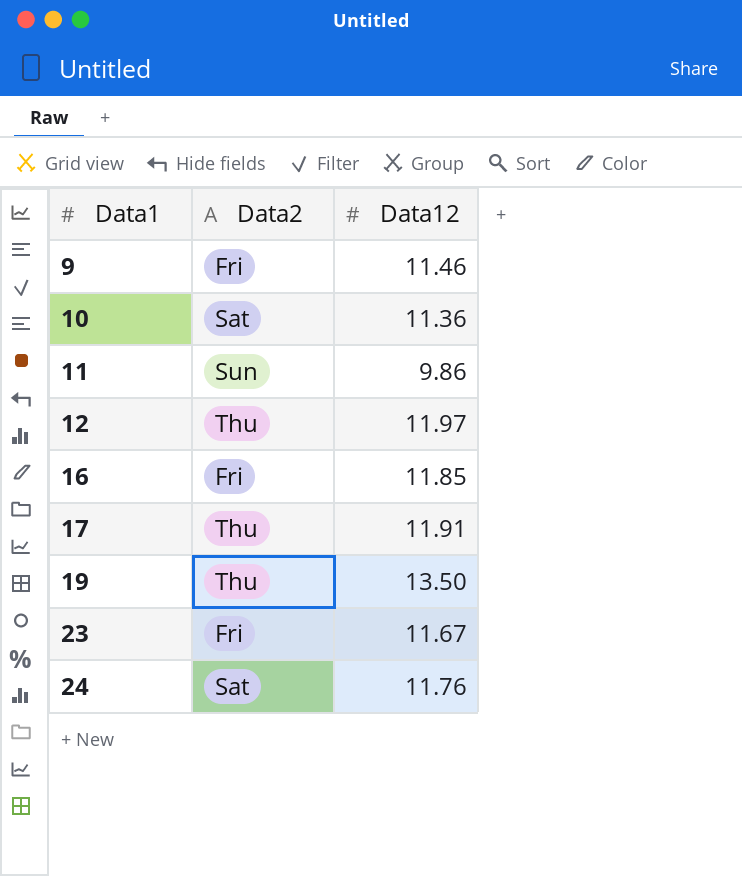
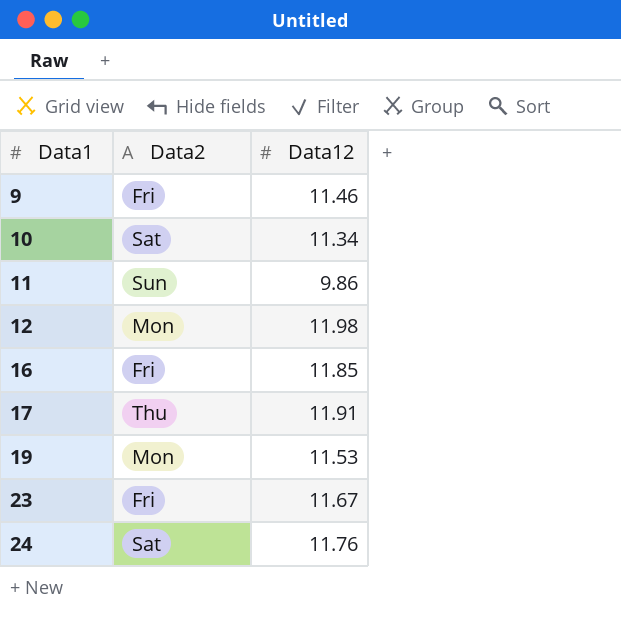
10 | Data12: 11.36 -> 11.34
12 | Data2: Thu -> Mon
12 | Data12: 11.97 -> 11.98
19 | Data2: Thu -> Mon
19 | Data12: 13.50 -> 11.53

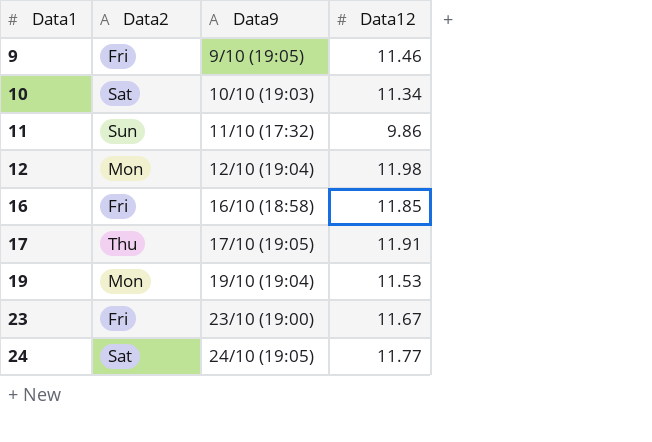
column Data9 | position: none -> 3
24 | Data12: 11.76 -> 11.77

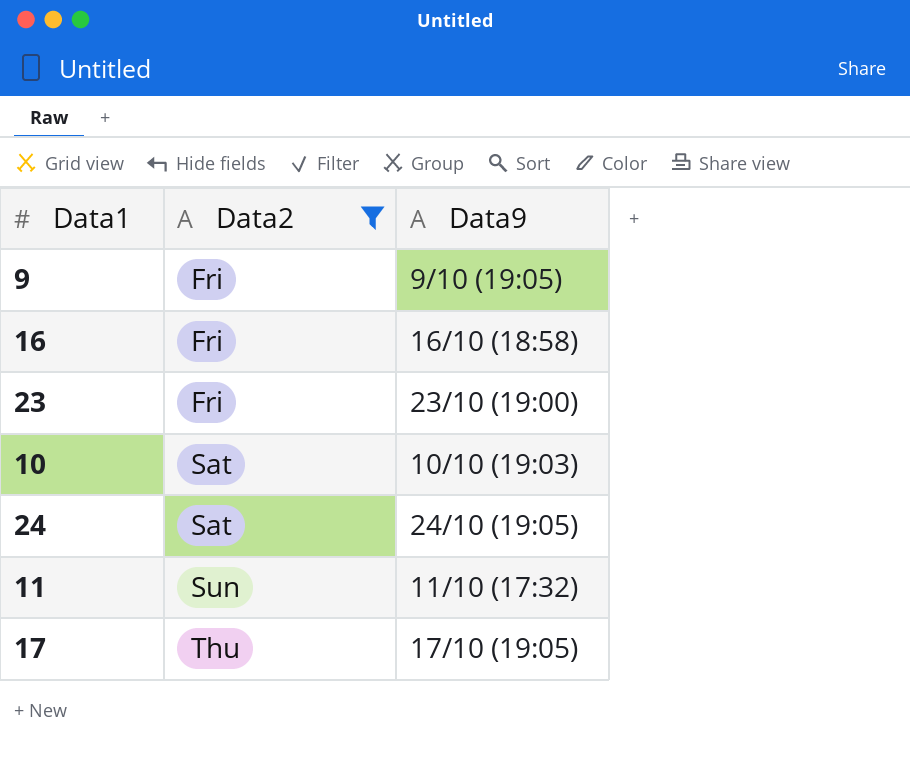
filter: none -> Data2 != Mon
row order: Data1 ascending -> Data2 ascending
column Data12 | position: 4 -> none

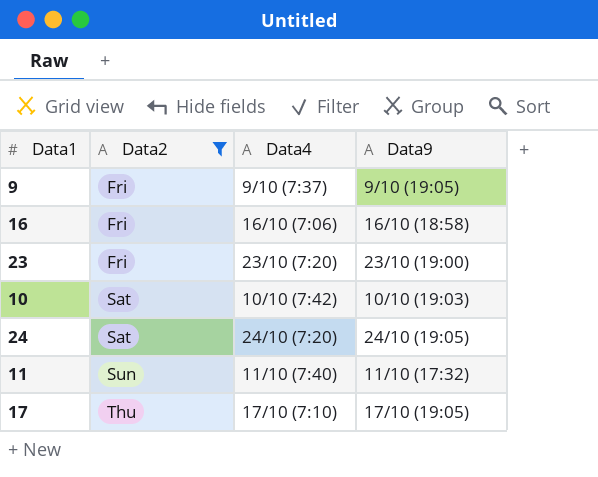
column Data4 | position: none -> 3

